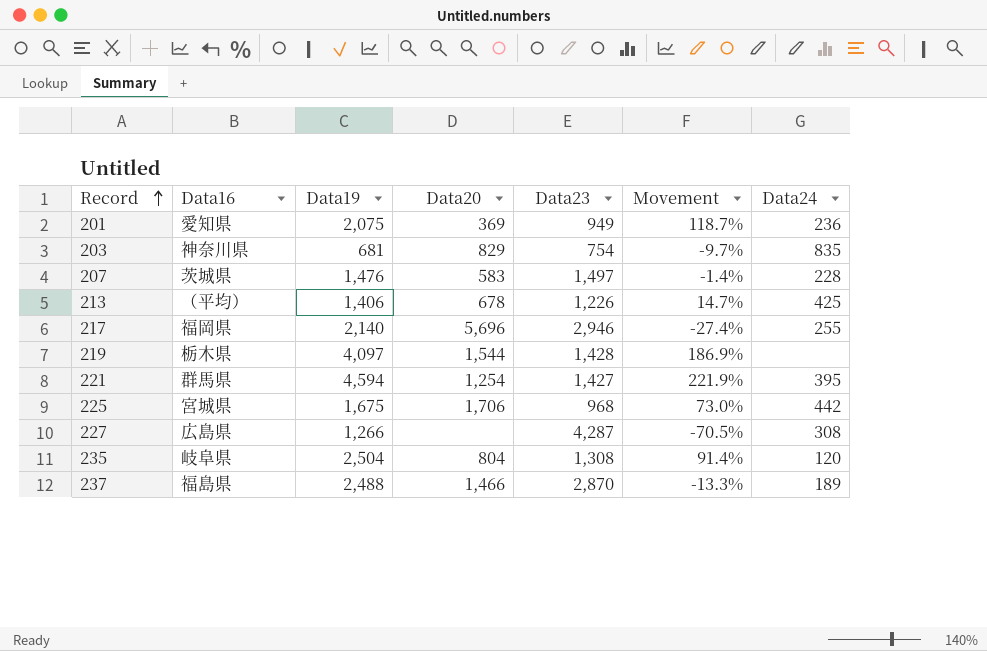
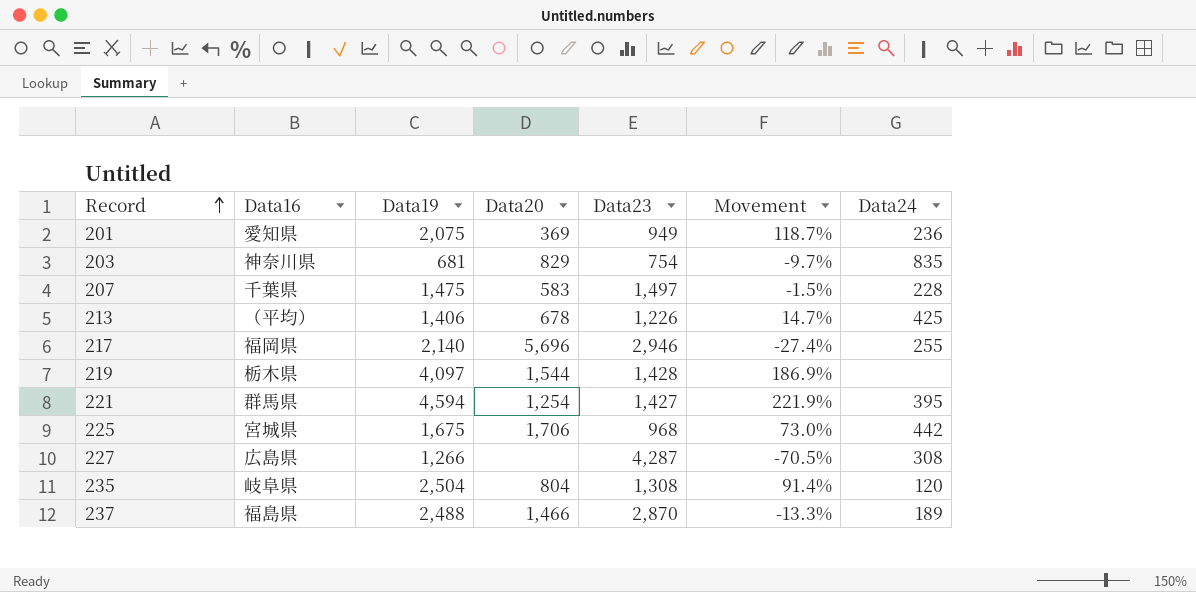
207 | Data16: 茨城県 -> 千葉県
207 | Data19: 1,476 -> 1,475
207 | Movement: -1.4% -> -1.5%

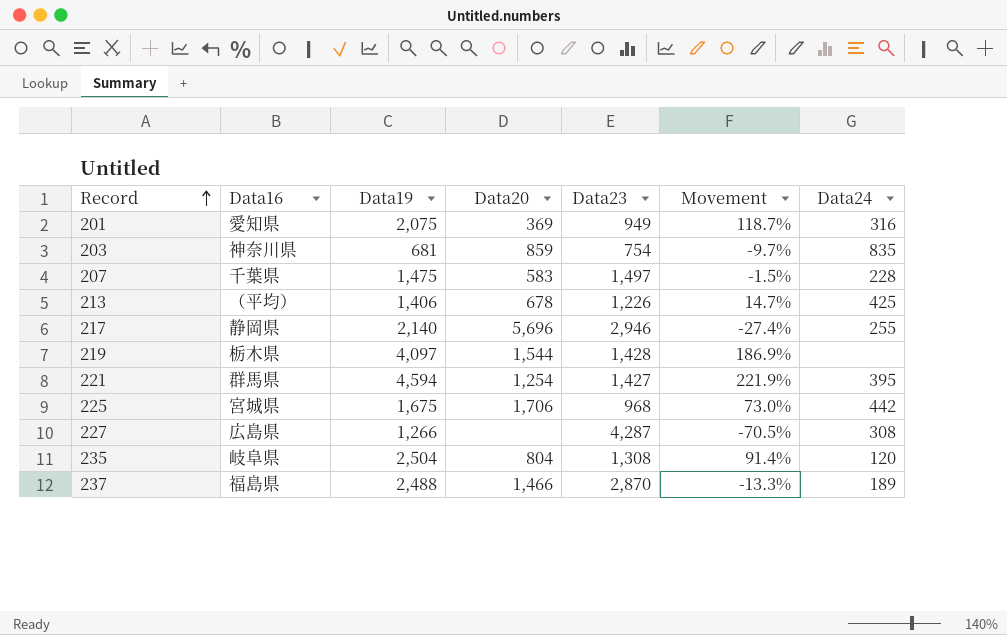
201 | Data24: 236 -> 316
203 | Data20: 829 -> 859
217 | Data16: 福岡県 -> 静岡県

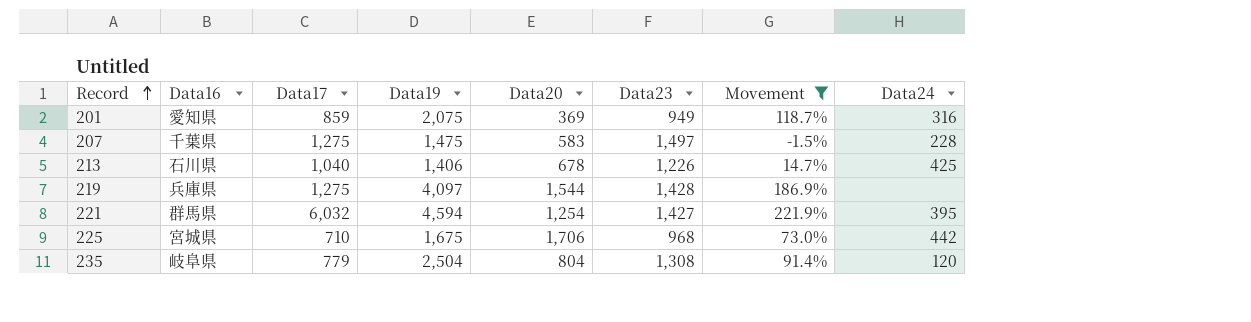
filter: none -> Movement >= -1.5%
column Data17 | position: none -> 3
213 | Data16: （平均） -> 石川県
219 | Data16: 栃木県 -> 兵庫県

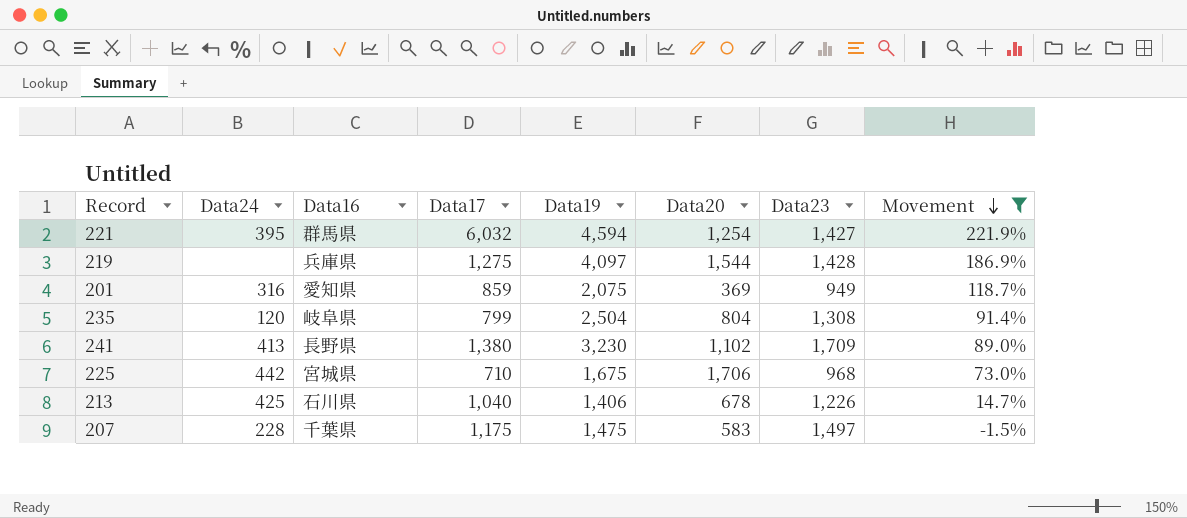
row order: Record ascending -> Movement descending
column Data24 | position: 8 -> 2
235 | Data17: 779 -> 799
row 241: none -> 413 | 長野県 | 1,380 | 3,230 | 1,102 | 1,709 | 89.0%
207 | Data17: 1,275 -> 1,175

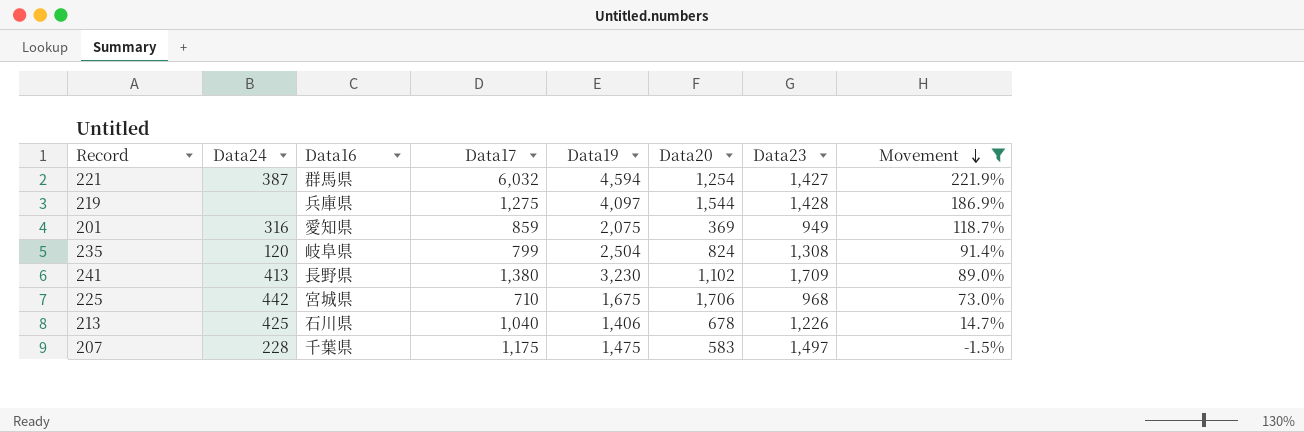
221 | Data24: 395 -> 387
235 | Data20: 804 -> 824

